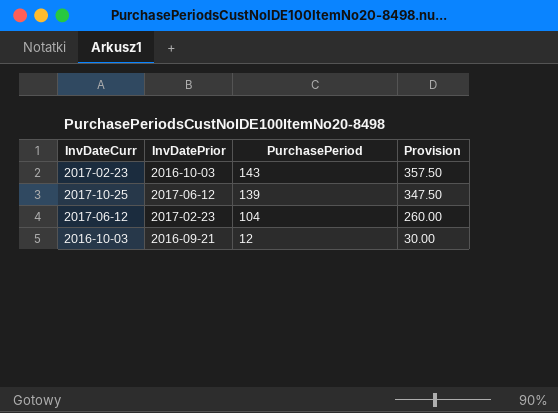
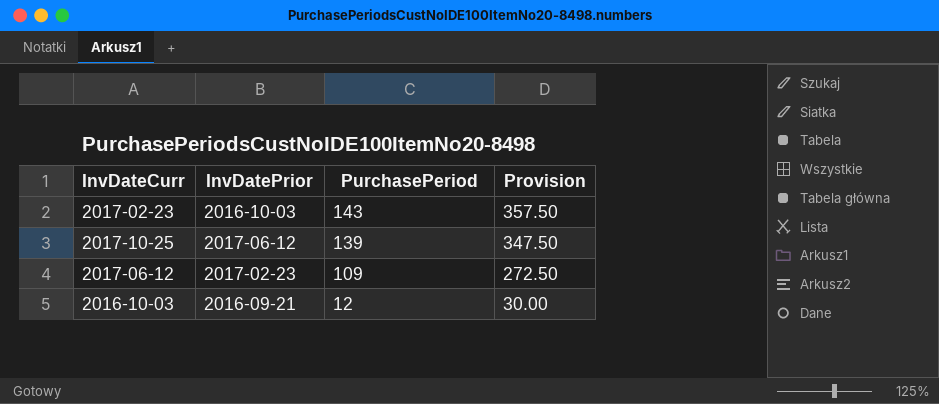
2017-06-12 | PurchasePeriod: 104 -> 109
2017-06-12 | Provision: 260.00 -> 272.50

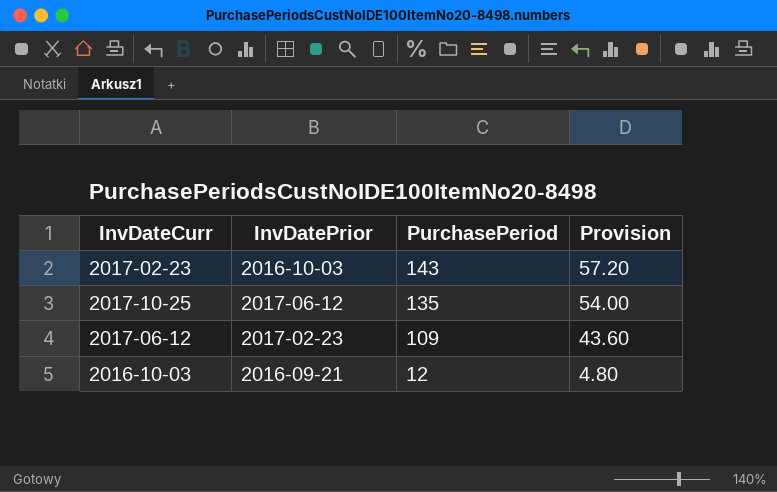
column Provision | formula: [PurchasePeriod] * 2.5 -> [PurchasePeriod] * 0.4
2017-10-25 | PurchasePeriod: 139 -> 135

